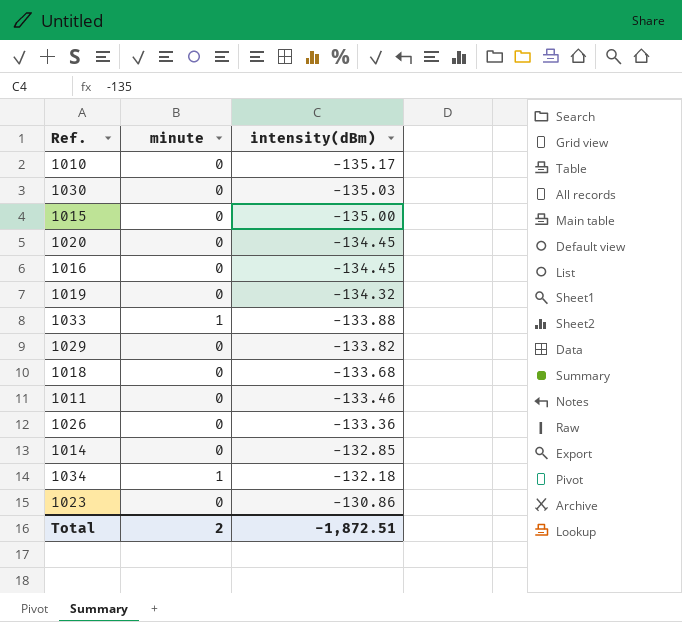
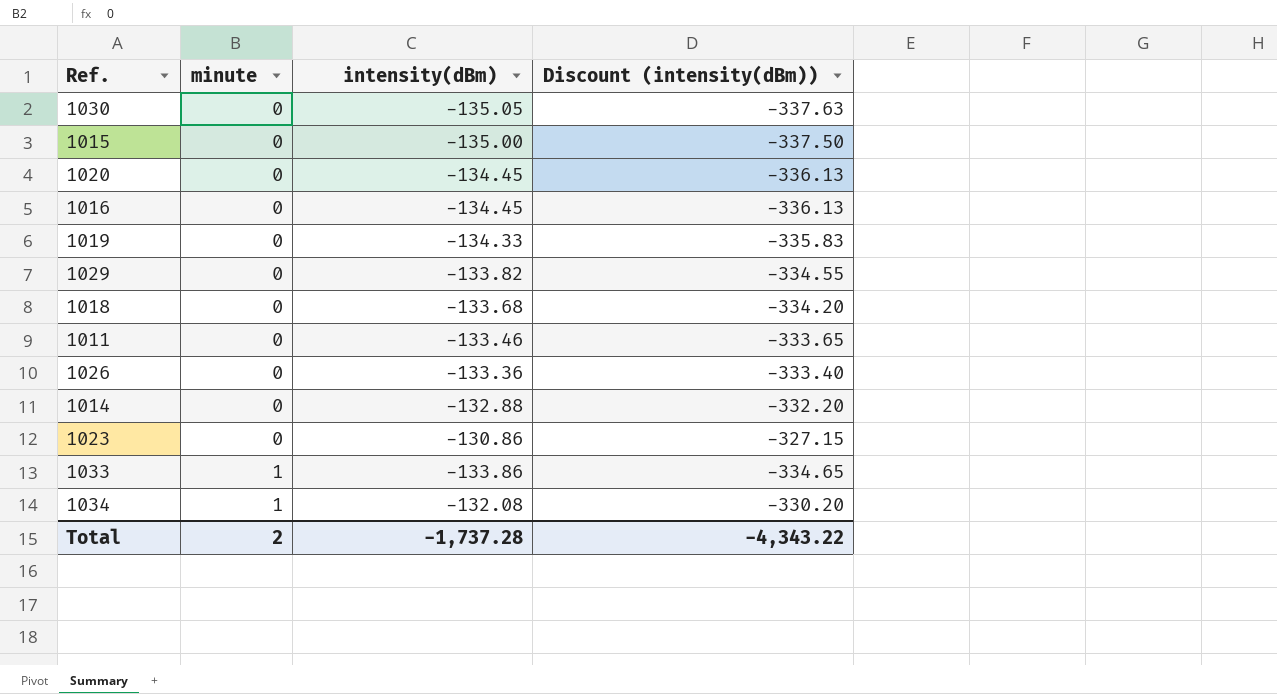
row order: intensity(dBm) ascending -> minute ascending
column Discount (intensity(dBm)) | formula: none -> [intensity(dBm)] * 2.5
row 1010: 0 | -135.17 -> none
1030 | intensity(dBm): -135.03 -> -135.05
1019 | intensity(dBm): -134.32 -> -134.33
1014 | intensity(dBm): -132.85 -> -132.88
1033 | intensity(dBm): -133.88 -> -133.86
1034 | intensity(dBm): -132.18 -> -132.08
Total | intensity(dBm): -1,872.51 -> -1,737.28

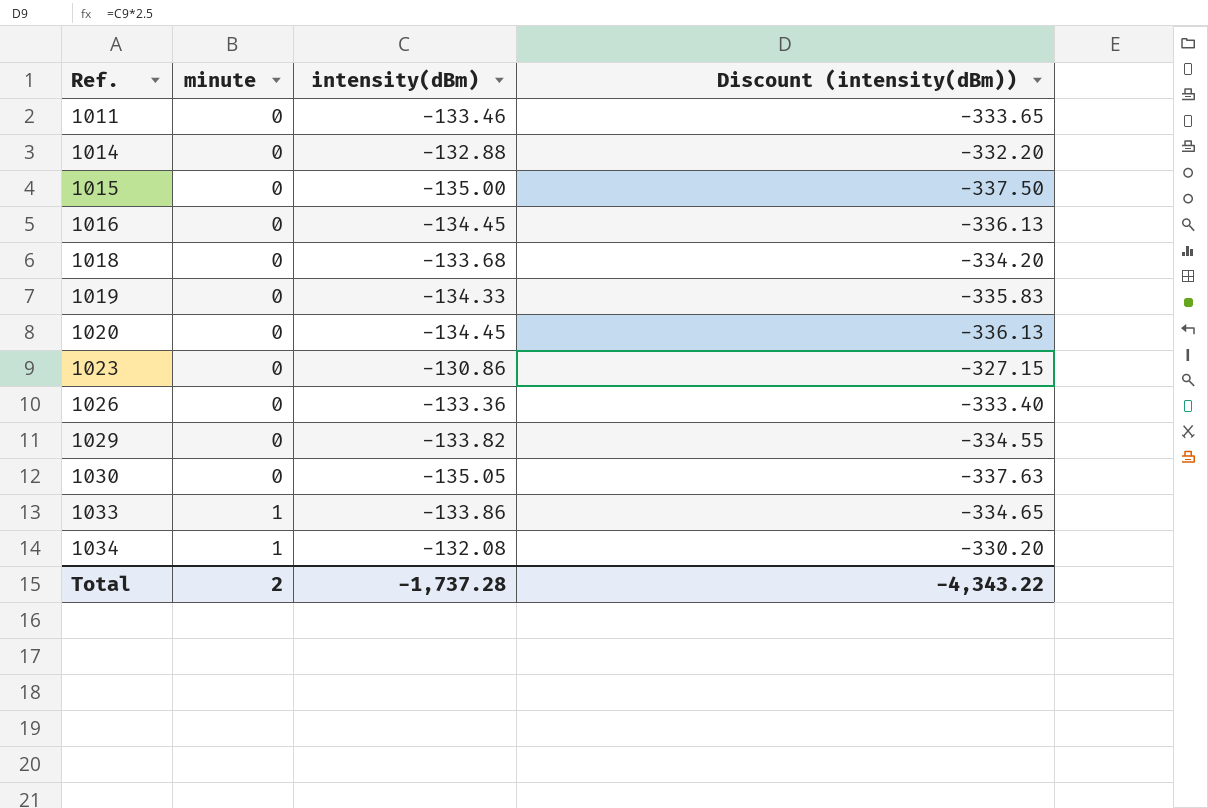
row order: minute ascending -> Ref. ascending

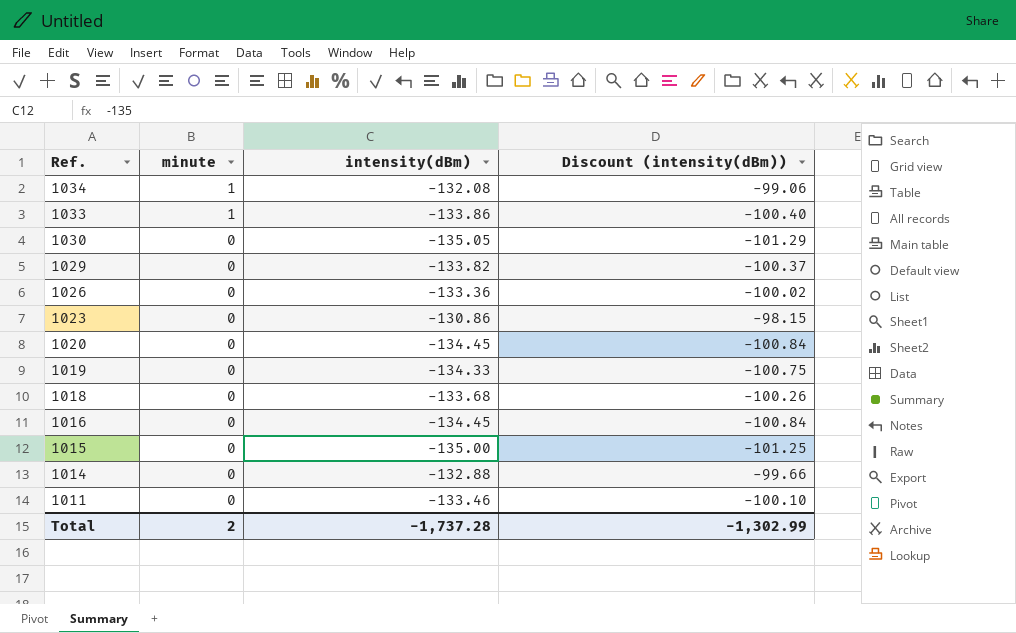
row order: Ref. ascending -> Ref. descending
column Discount (intensity(dBm)) | formula: [intensity(dBm)] * 2.5 -> [intensity(dBm)] * 0.75
Total | Discount (intensity(dBm)): -4,343.22 -> -1,302.99

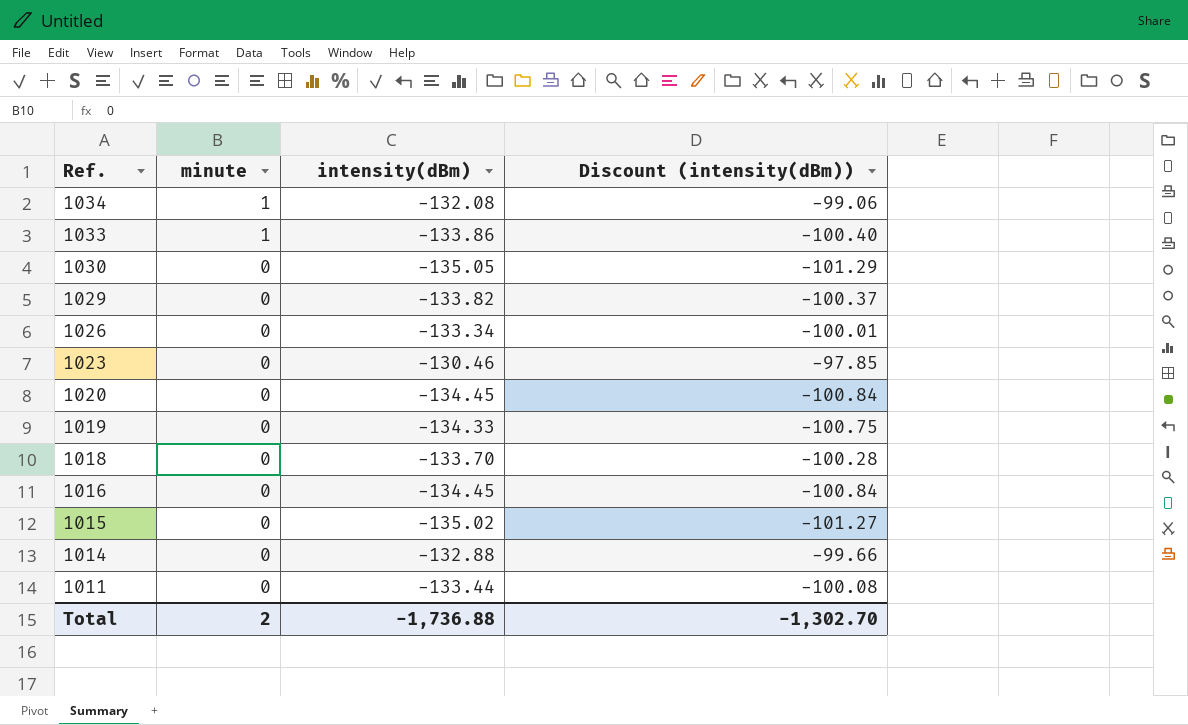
1026 | intensity(dBm): -133.36 -> -133.34
1026 | Discount (intensity(dBm)): -100.02 -> -100.01
1023 | intensity(dBm): -130.86 -> -130.46
1023 | Discount (intensity(dBm)): -98.15 -> -97.85
1018 | intensity(dBm): -133.68 -> -133.70
1018 | Discount (intensity(dBm)): -100.26 -> -100.28
1015 | intensity(dBm): -135.00 -> -135.02
1015 | Discount (intensity(dBm)): -101.25 -> -101.27
1011 | intensity(dBm): -133.46 -> -133.44
1011 | Discount (intensity(dBm)): -100.10 -> -100.08
Total | intensity(dBm): -1,737.28 -> -1,736.88
Total | Discount (intensity(dBm)): -1,302.99 -> -1,302.70

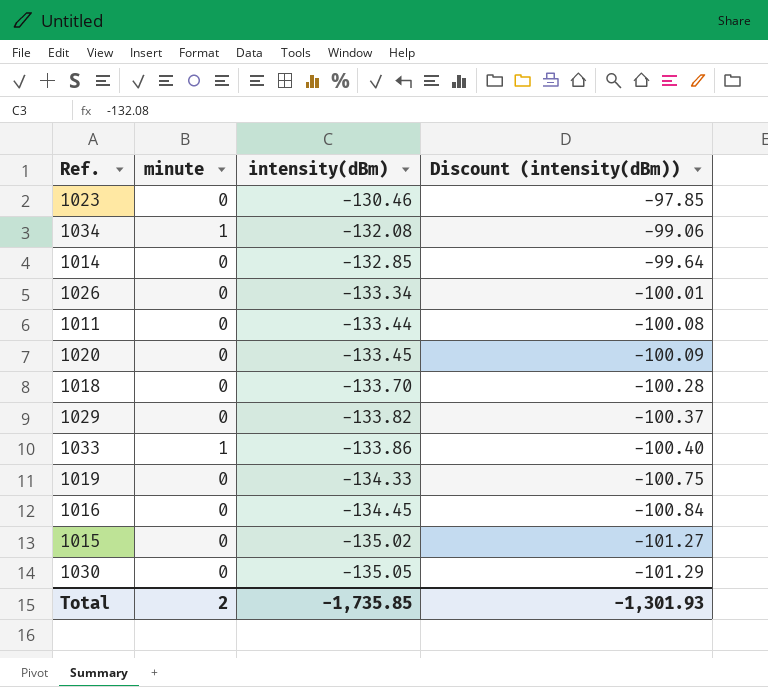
row order: Ref. descending -> intensity(dBm) descending
1014 | intensity(dBm): -132.88 -> -132.85
1014 | Discount (intensity(dBm)): -99.66 -> -99.64
1020 | intensity(dBm): -134.45 -> -133.45
1020 | Discount (intensity(dBm)): -100.84 -> -100.09
Total | intensity(dBm): -1,736.88 -> -1,735.85
Total | Discount (intensity(dBm)): -1,302.70 -> -1,301.93

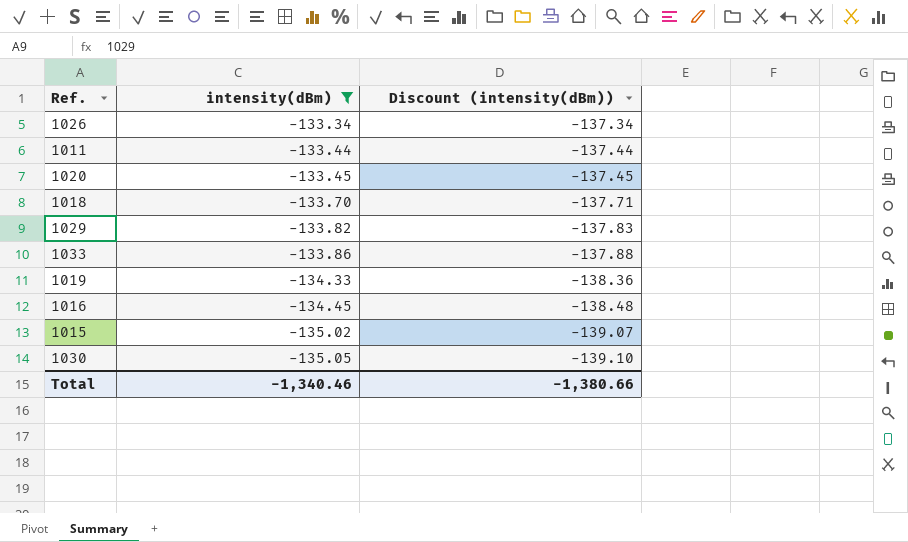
filter: none -> intensity(dBm) <= -133.34
column minute | position: 2 -> none
column Discount (intensity(dBm)) | formula: [intensity(dBm)] * 0.75 -> [intensity(dBm)] * 1.03
Total | intensity(dBm): -1,735.85 -> -1,340.46
Total | Discount (intensity(dBm)): -1,301.93 -> -1,380.66

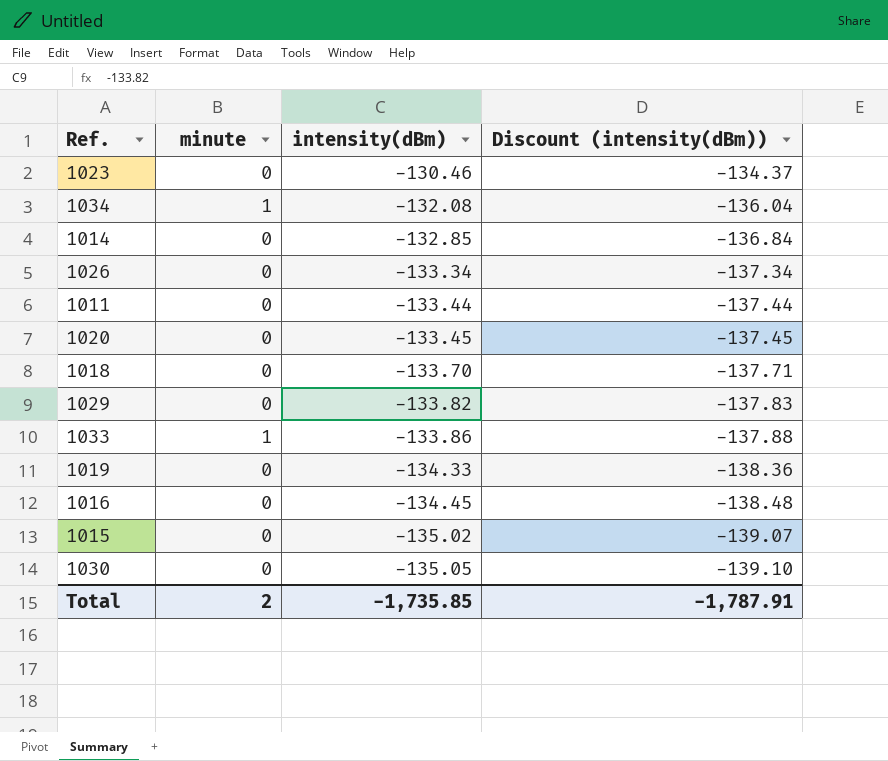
filter: intensity(dBm) <= -133.34 -> none
column minute | position: none -> 2
Total | intensity(dBm): -1,340.46 -> -1,735.85
Total | Discount (intensity(dBm)): -1,380.66 -> -1,787.91

